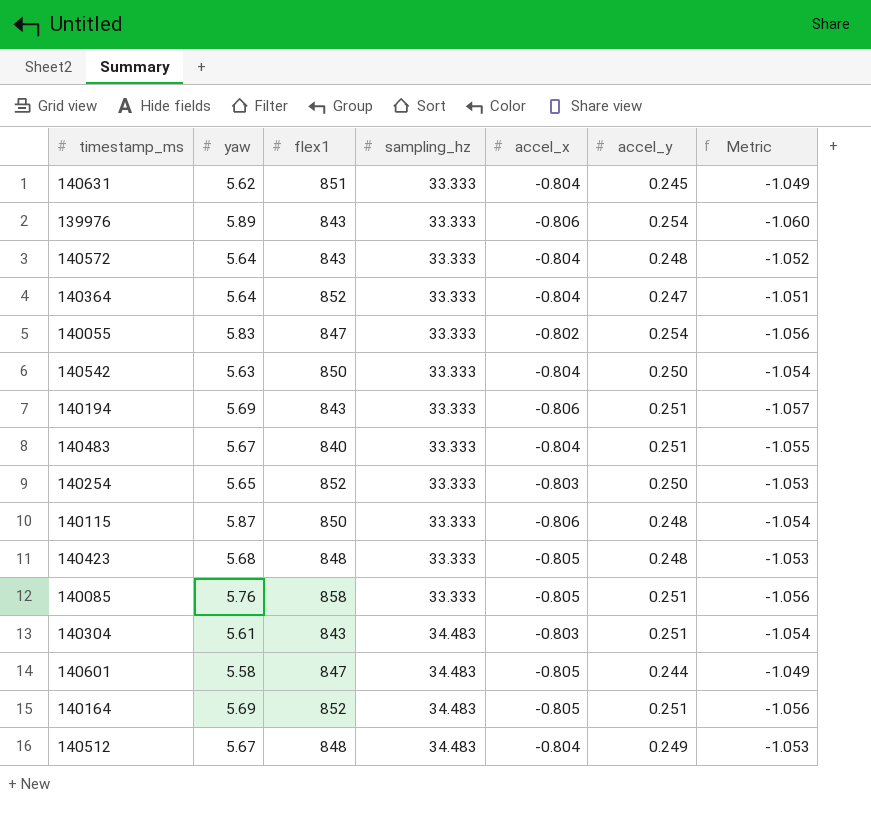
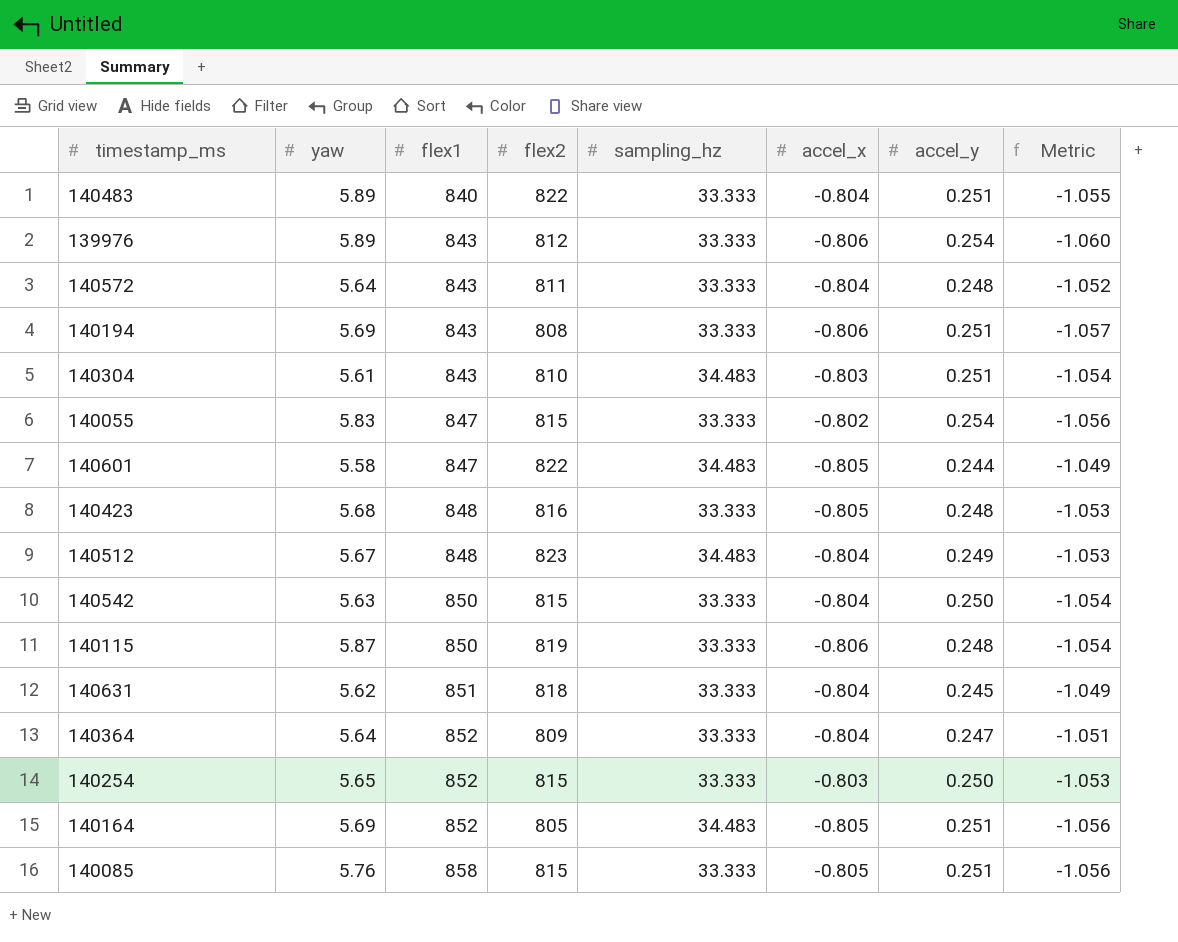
row order: sampling_hz ascending -> flex1 ascending
column flex2 | position: none -> 4
140483 | yaw: 5.67 -> 5.89

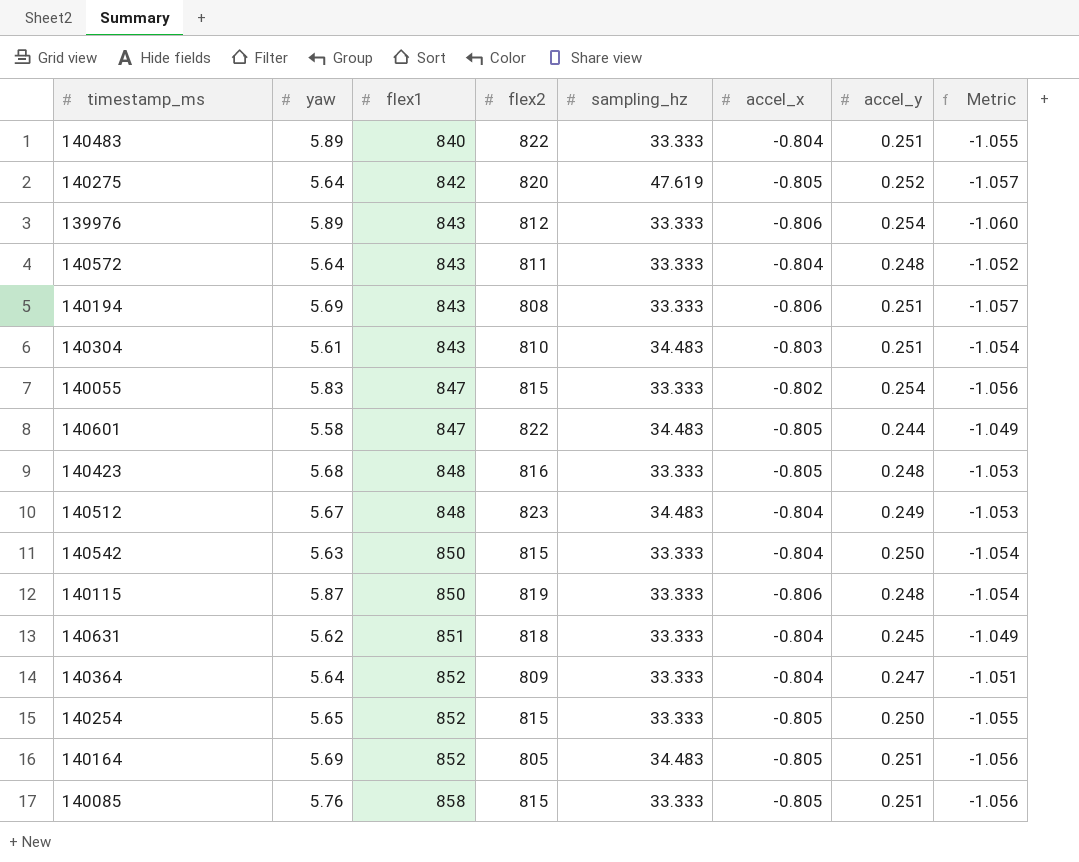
row 140275: none -> 5.64 | 842 | 820 | 47.619 | -0.805 | 0.252 | -1.057
140254 | accel_x: -0.803 -> -0.805
140254 | Metric: -1.053 -> -1.055

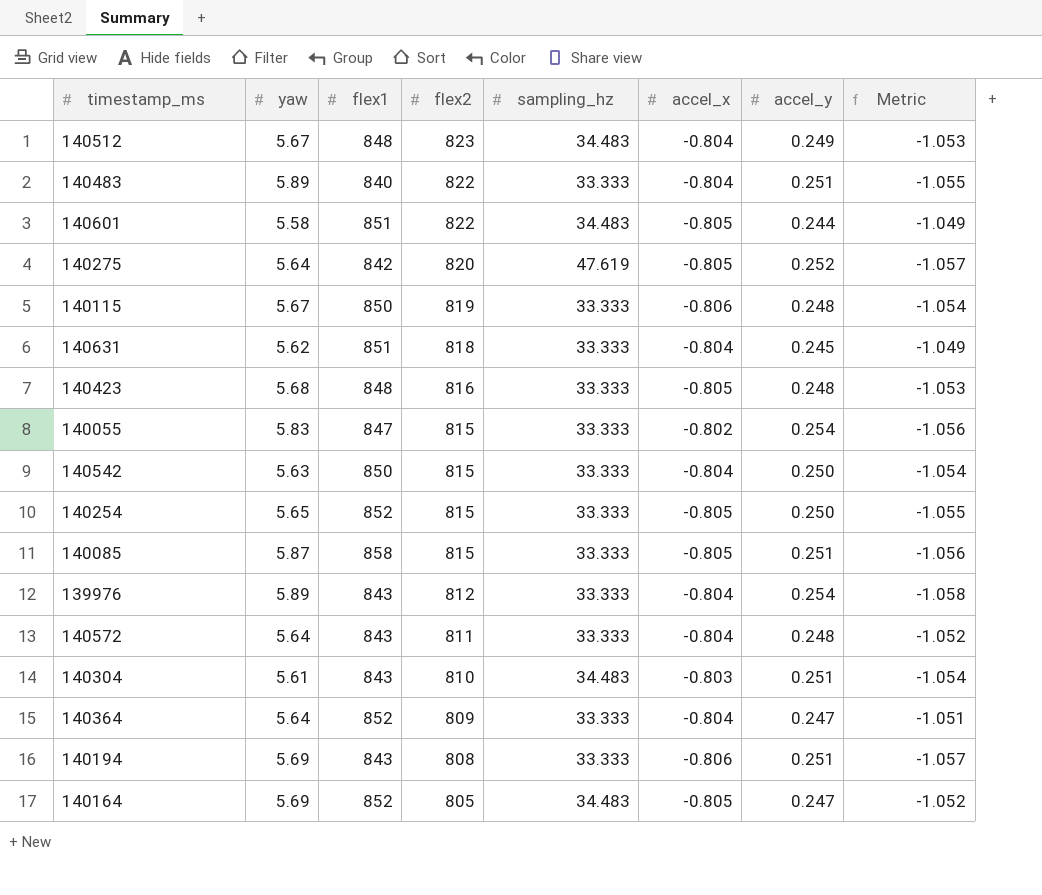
row order: flex1 ascending -> flex2 descending
140601 | flex1: 847 -> 851
140115 | yaw: 5.87 -> 5.67
140085 | yaw: 5.76 -> 5.87
139976 | accel_x: -0.806 -> -0.804
139976 | Metric: -1.060 -> -1.058
140164 | accel_y: 0.251 -> 0.247
140164 | Metric: -1.056 -> -1.052

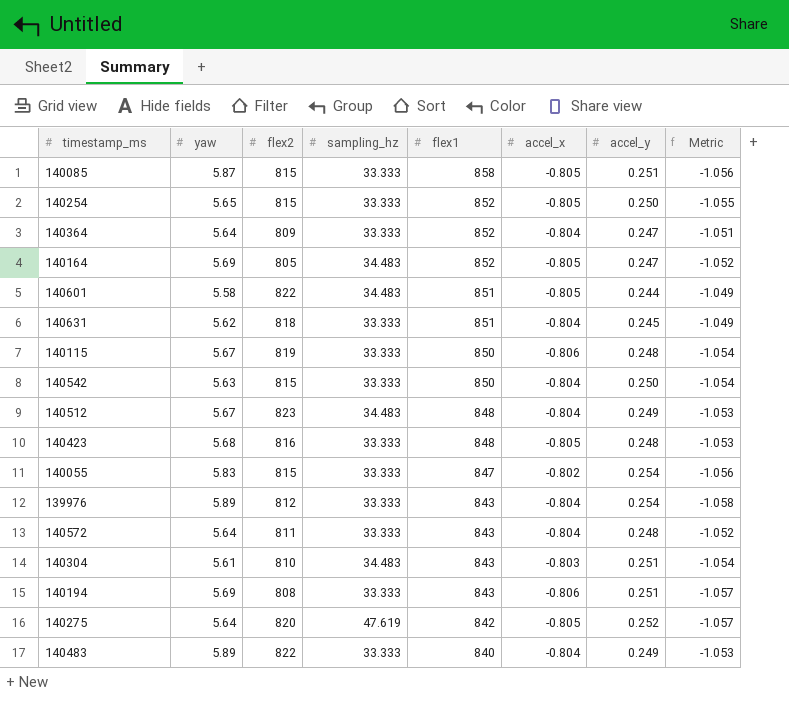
row order: flex2 descending -> flex1 descending
column flex1 | position: 3 -> 5
140483 | accel_y: 0.251 -> 0.249
140483 | Metric: -1.055 -> -1.053

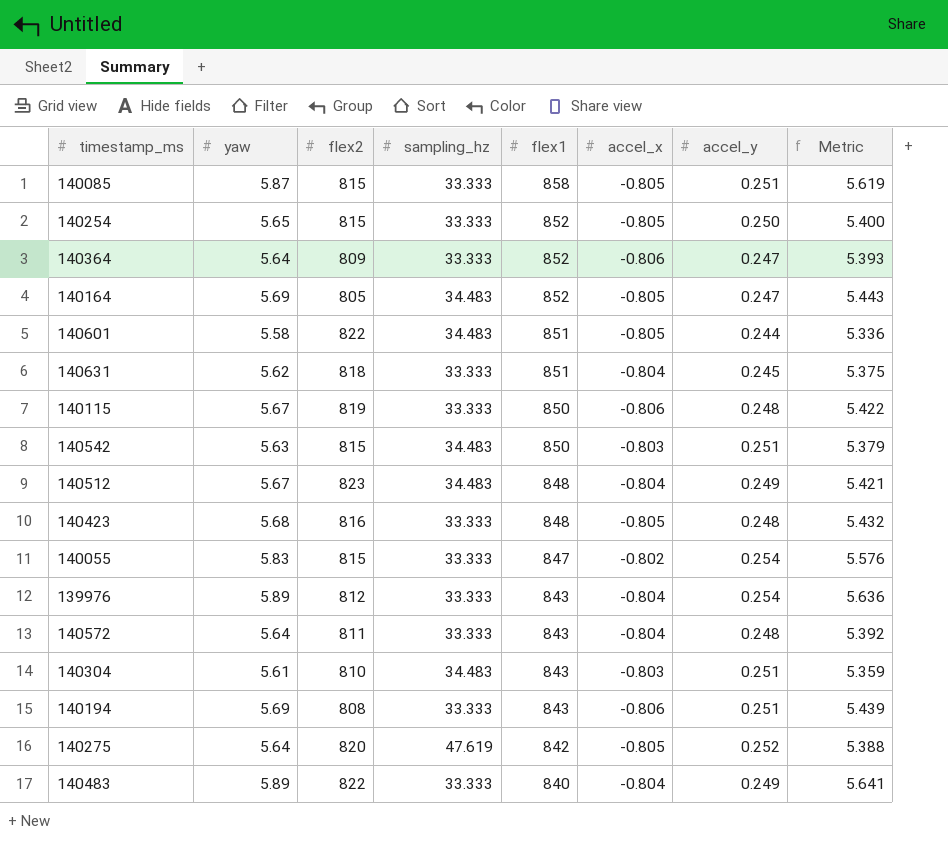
column Metric | formula: [accel_x] - [accel_y] -> [yaw] - [accel_y]
140364 | accel_x: -0.804 -> -0.806
140542 | sampling_hz: 33.333 -> 34.483
140542 | accel_x: -0.804 -> -0.803
140542 | accel_y: 0.250 -> 0.251

